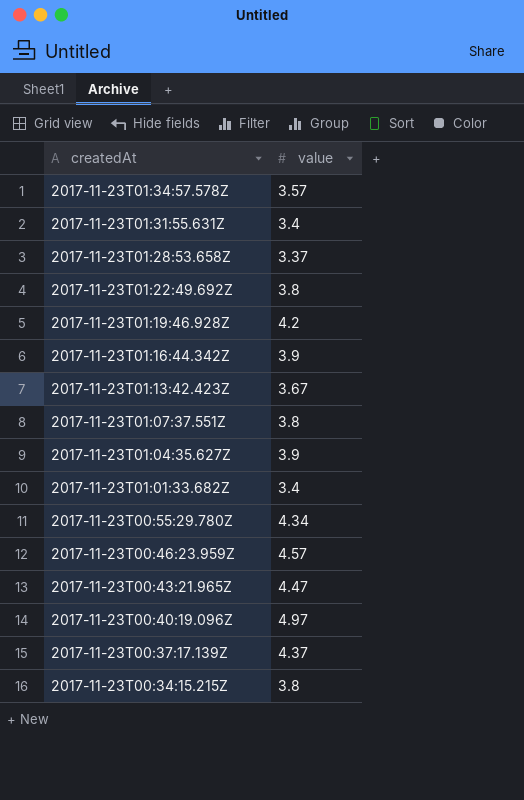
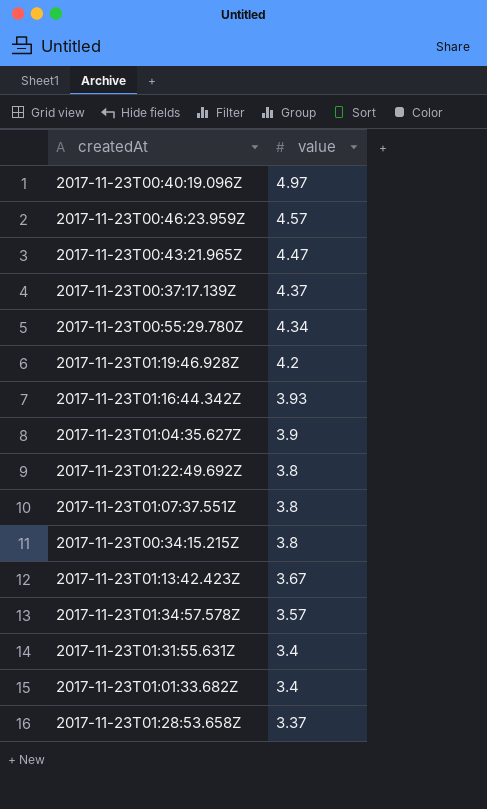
row order: createdAt descending -> value descending
2017-11-23T01:16:44.342Z | value: 3.9 -> 3.93

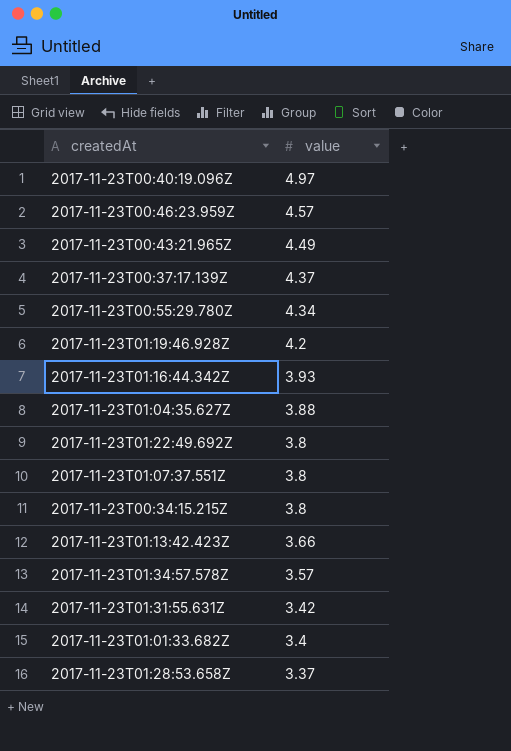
2017-11-23T00:43:21.965Z | value: 4.47 -> 4.49
2017-11-23T01:04:35.627Z | value: 3.9 -> 3.88
2017-11-23T01:13:42.423Z | value: 3.67 -> 3.66
2017-11-23T01:31:55.631Z | value: 3.4 -> 3.42

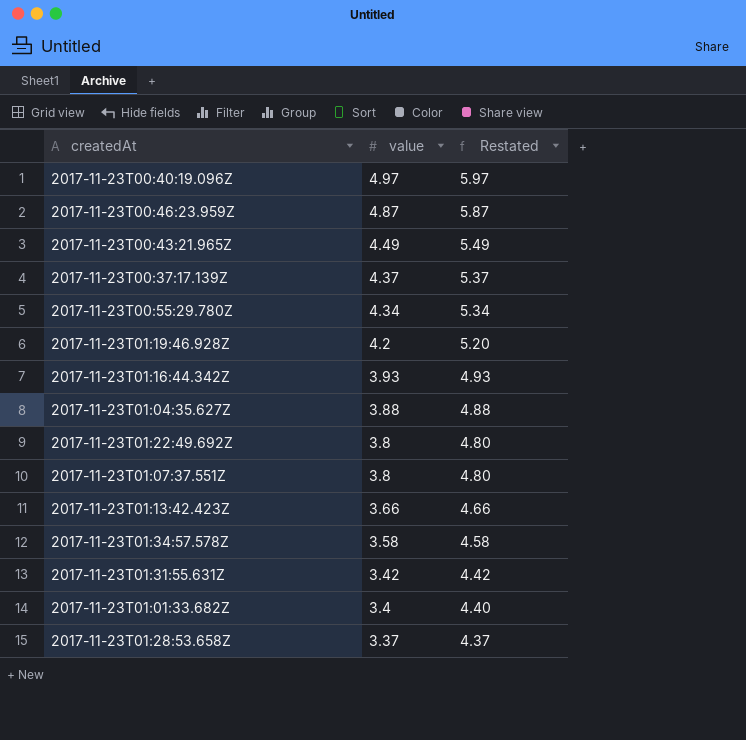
column Restated | formula: none -> [value] + 1
row 2017-11-23T00:34:15.215Z: 3.8 -> none
2017-11-23T00:46:23.959Z | value: 4.57 -> 4.87
2017-11-23T01:34:57.578Z | value: 3.57 -> 3.58

